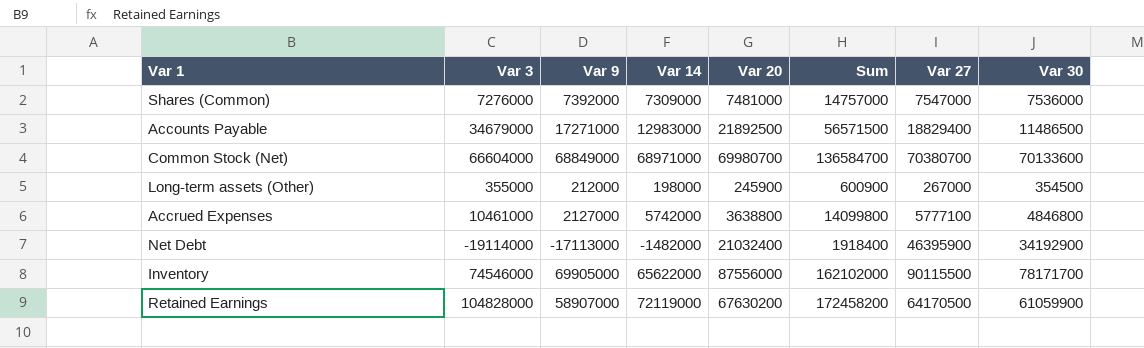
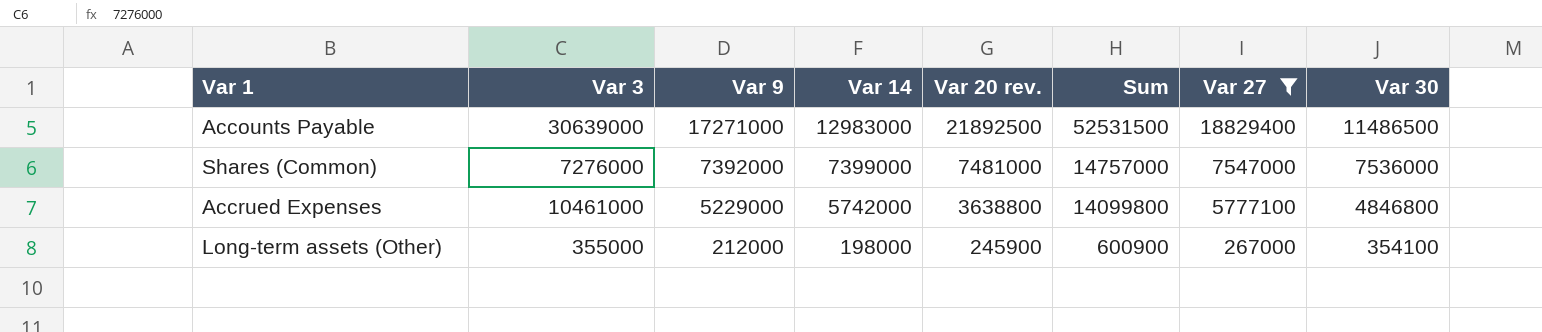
filter: none -> Var 27 <= 18829400
row order: none -> Var 9 descending
column name: Var 20 -> Var 20 rev.
Accounts Payable | Var 3: 34679000 -> 30639000
Accounts Payable | Sum: 56571500 -> 52531500
Shares (Common) | Var 14: 7309000 -> 7399000
Accrued Expenses | Var 9: 2127000 -> 5229000
Long-term assets (Other) | Var 30: 354500 -> 354100

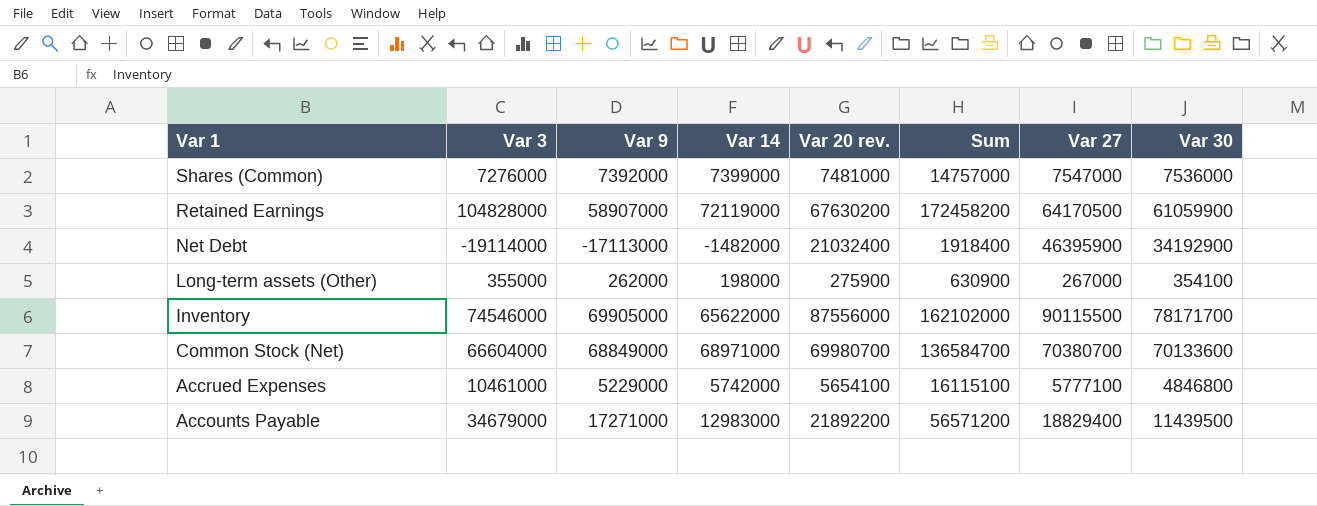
filter: Var 27 <= 18829400 -> none
row order: Var 9 descending -> Var 1 descending
Long-term assets (Other) | Var 9: 212000 -> 262000
Long-term assets (Other) | Var 20 rev.: 245900 -> 275900
Long-term assets (Other) | Sum: 600900 -> 630900
Accrued Expenses | Var 20 rev.: 3638800 -> 5654100
Accrued Expenses | Sum: 14099800 -> 16115100
Accounts Payable | Var 3: 30639000 -> 34679000
Accounts Payable | Var 20 rev.: 21892500 -> 21892200
Accounts Payable | Sum: 52531500 -> 56571200
Accounts Payable | Var 30: 11486500 -> 11439500

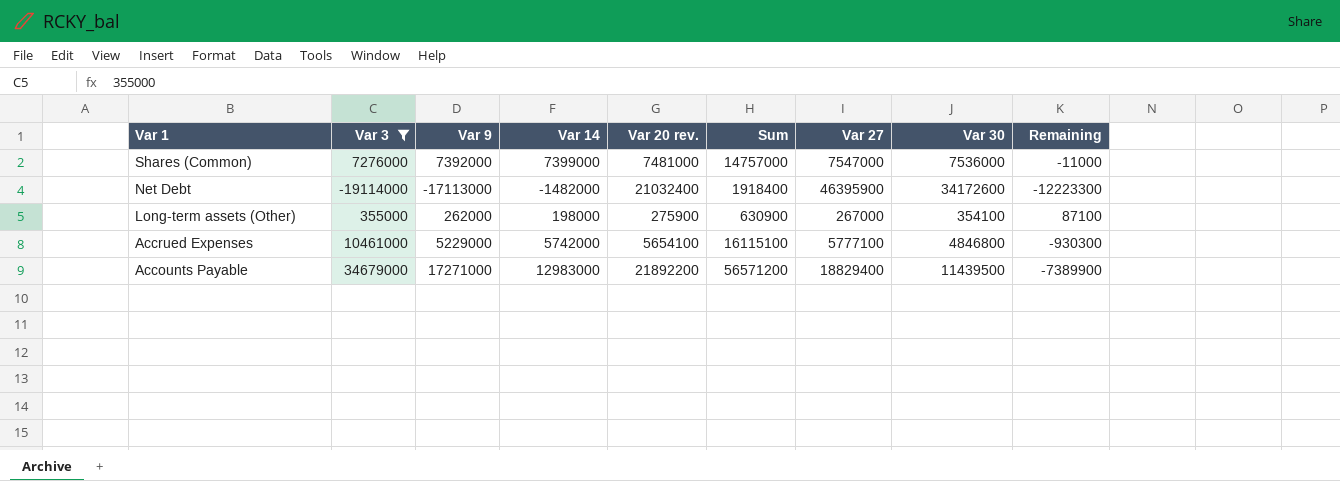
filter: none -> Var 3 <= 34679000
column Remaining | formula: none -> [Var 30] - [Var 27]
Net Debt | Var 30: 34192900 -> 34172600

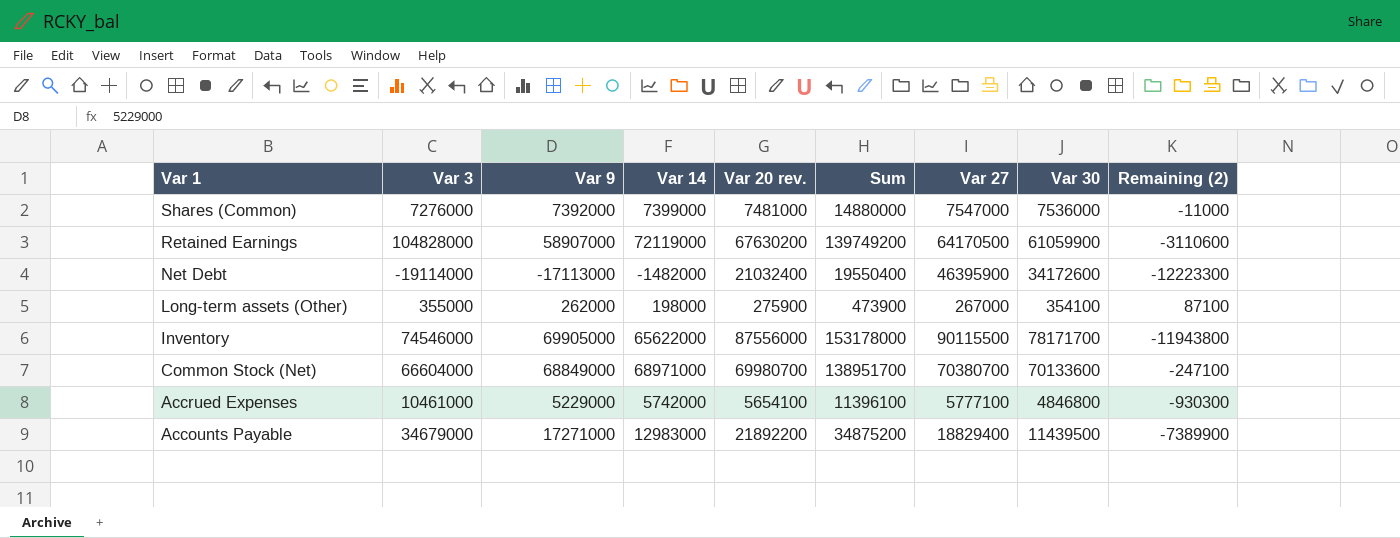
filter: Var 3 <= 34679000 -> none
column Sum | formula: [Var 3] + [Var 20 rev.] -> [Var 14] + [Var 20 rev.]
column name: Remaining -> Remaining (2)

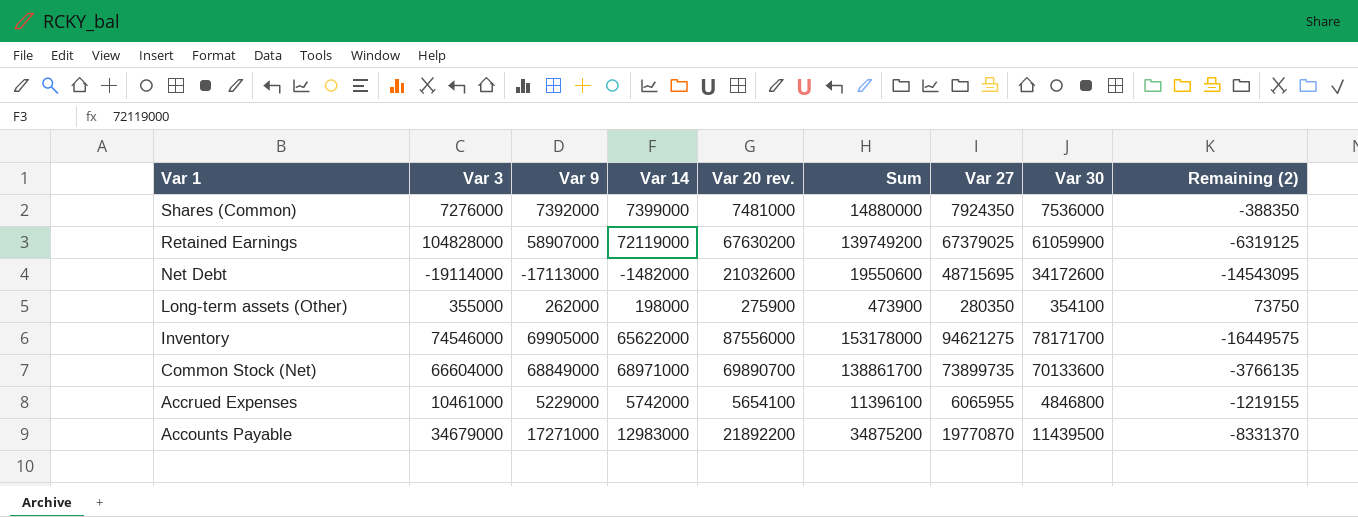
Shares (Common) | Var 27: 7547000 -> 7924350
Shares (Common) | Remaining (2): -11000 -> -388350
Retained Earnings | Var 27: 64170500 -> 67379025
Retained Earnings | Remaining (2): -3110600 -> -6319125
Net Debt | Var 20 rev.: 21032400 -> 21032600
Net Debt | Sum: 19550400 -> 19550600
Net Debt | Var 27: 46395900 -> 48715695
Net Debt | Remaining (2): -12223300 -> -14543095
Long-term assets (Other) | Var 27: 267000 -> 280350
Long-term assets (Other) | Remaining (2): 87100 -> 73750
Inventory | Var 27: 90115500 -> 94621275
Inventory | Remaining (2): -11943800 -> -16449575
Common Stock (Net) | Var 20 rev.: 69980700 -> 69890700
Common Stock (Net) | Sum: 138951700 -> 138861700
Common Stock (Net) | Var 27: 70380700 -> 73899735
Common Stock (Net) | Remaining (2): -247100 -> -3766135
Accrued Expenses | Var 27: 5777100 -> 6065955
Accrued Expenses | Remaining (2): -930300 -> -1219155
Accounts Payable | Var 27: 18829400 -> 19770870
Accounts Payable | Remaining (2): -7389900 -> -8331370

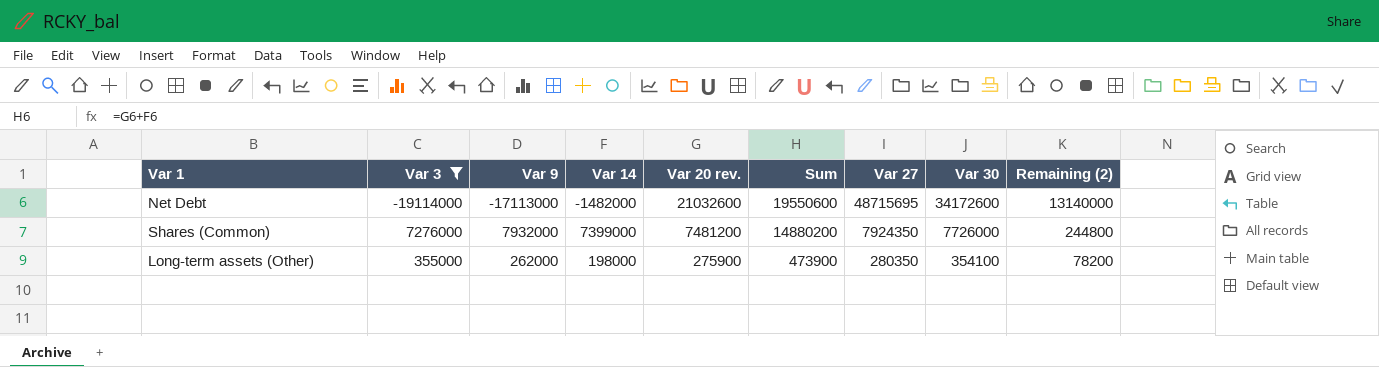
filter: none -> Var 3 <= 7276000
row order: Var 1 descending -> Var 20 rev. descending
column Remaining (2) | formula: [Var 30] - [Var 27] -> [Var 30] - [Var 20 rev.]
Shares (Common) | Var 9: 7392000 -> 7932000
Shares (Common) | Var 20 rev.: 7481000 -> 7481200
Shares (Common) | Sum: 14880000 -> 14880200
Shares (Common) | Var 30: 7536000 -> 7726000

